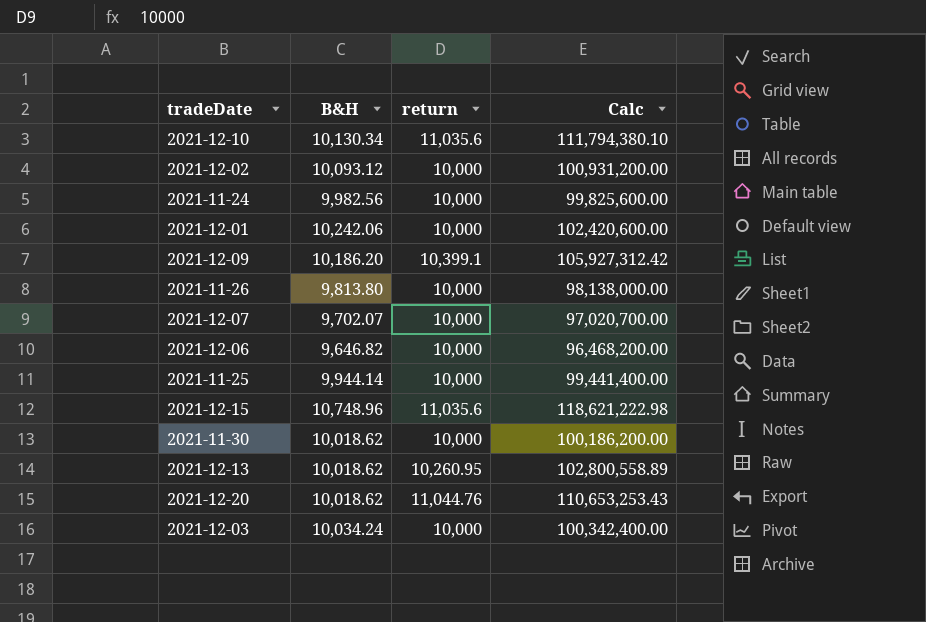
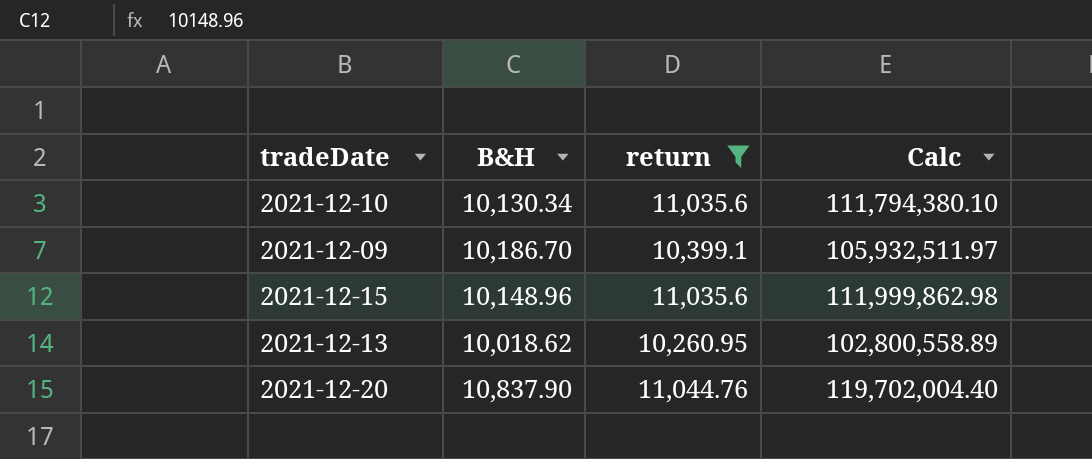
filter: none -> return != 10,000
2021-12-09 | B&H: 10,186.20 -> 10,186.70
2021-12-09 | Calc: 105,927,312.42 -> 105,932,511.97
2021-12-15 | B&H: 10,748.96 -> 10,148.96
2021-12-15 | Calc: 118,621,222.98 -> 111,999,862.98
2021-12-20 | B&H: 10,018.62 -> 10,837.90
2021-12-20 | Calc: 110,653,253.43 -> 119,702,004.40

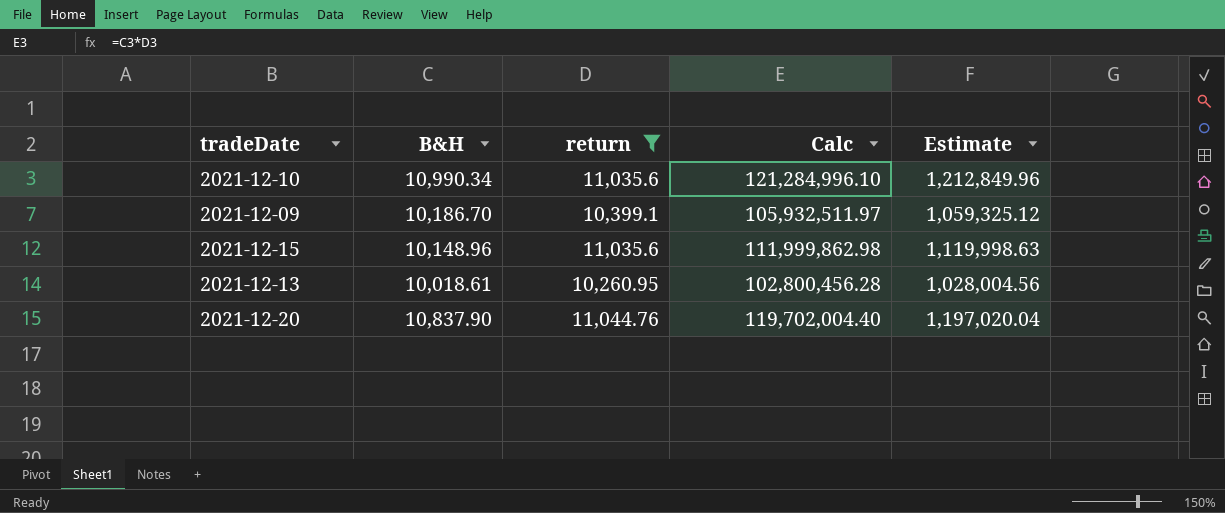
column Estimate | formula: none -> [Calc] * 0.01
2021-12-10 | B&H: 10,130.34 -> 10,990.34
2021-12-10 | Calc: 111,794,380.10 -> 121,284,996.10
2021-12-13 | B&H: 10,018.62 -> 10,018.61
2021-12-13 | Calc: 102,800,558.89 -> 102,800,456.28

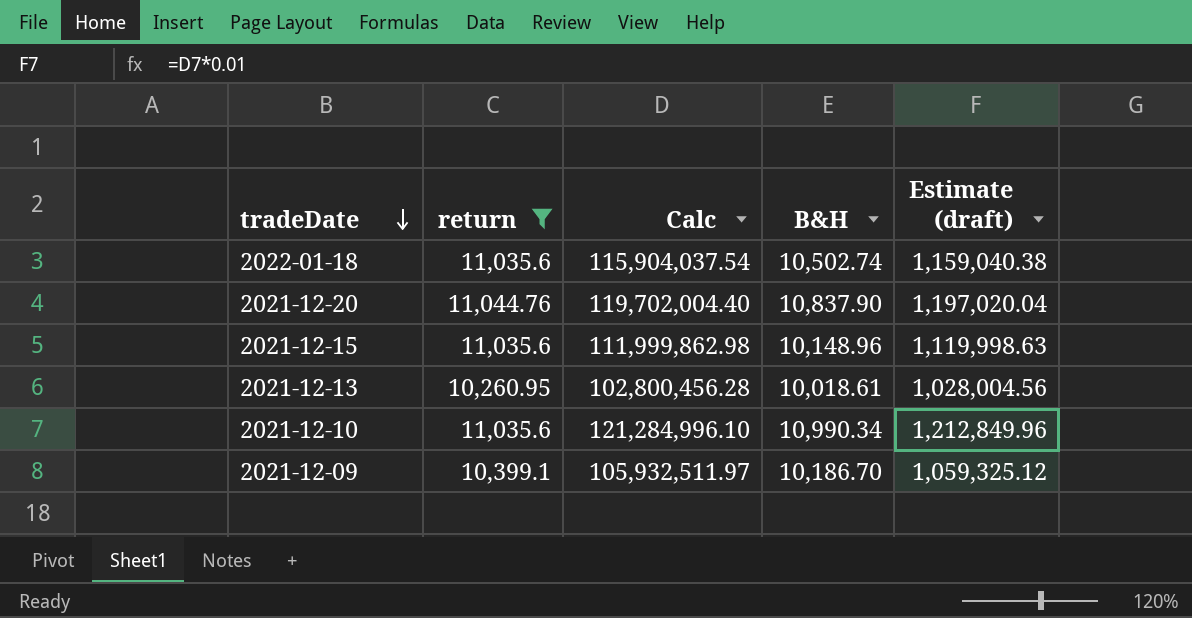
row order: none -> tradeDate descending
column B&H | position: 2 -> 4
column name: Estimate -> Estimate (draft)
row 2022-01-18: none -> 11,035.6 | 115,904,037.54 | 10,502.74 | 1,159,040.38

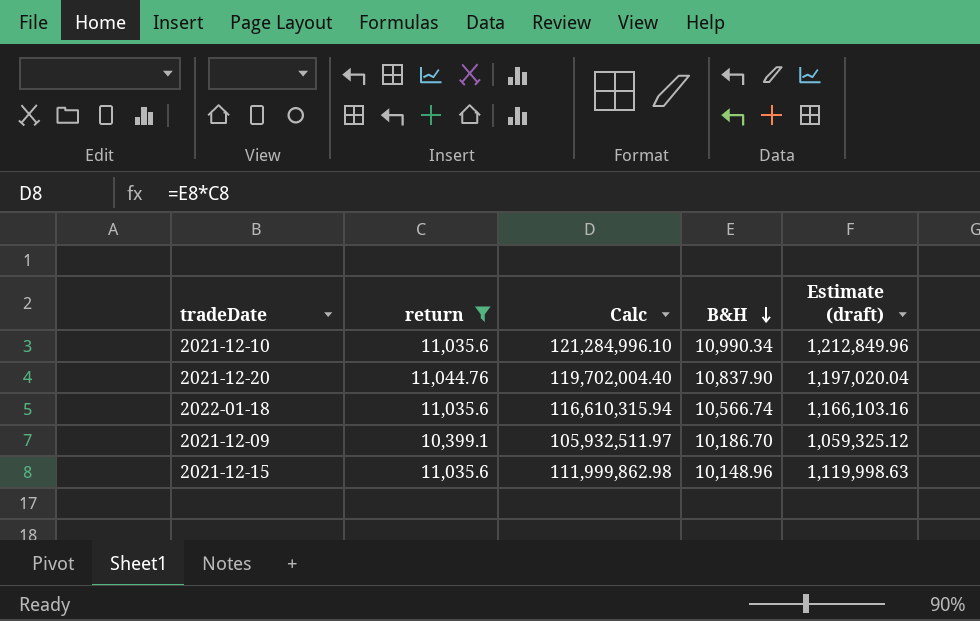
row order: tradeDate descending -> B&H descending
row 2021-12-13: 10,260.95 | 102,800,456.28 | 10,018.61 | 1,028,004.56 -> none
2022-01-18 | Calc: 115,904,037.54 -> 116,610,315.94
2022-01-18 | B&H: 10,502.74 -> 10,566.74
2022-01-18 | Estimate (draft): 1,159,040.38 -> 1,166,103.16

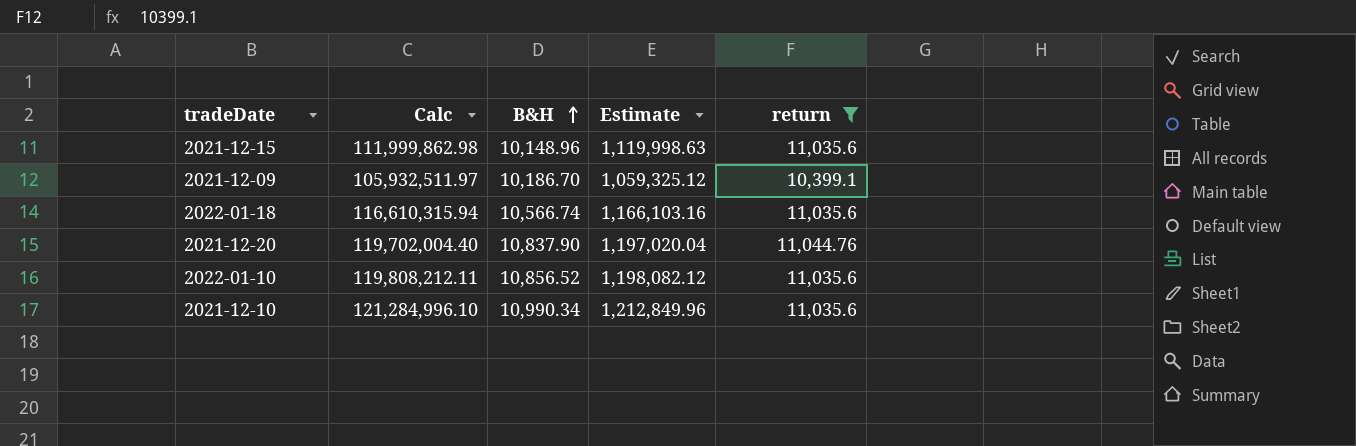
row order: B&H descending -> B&H ascending
column name: Estimate (draft) -> Estimate
column return | position: 2 -> 5
row 2022-01-10: none -> 119,808,212.11 | 10,856.52 | 1,198,082.12 | 11,035.6

